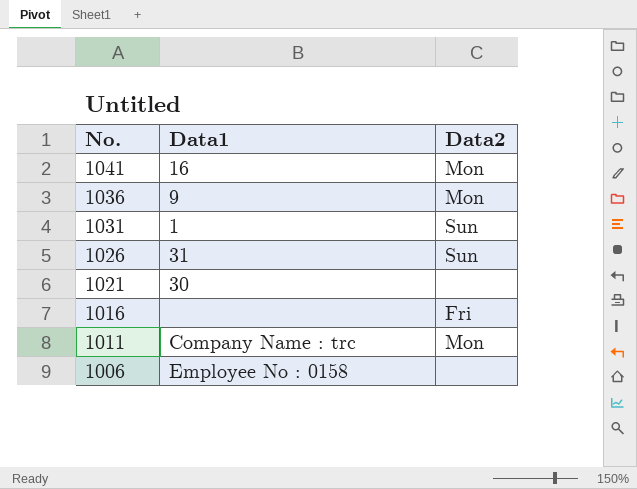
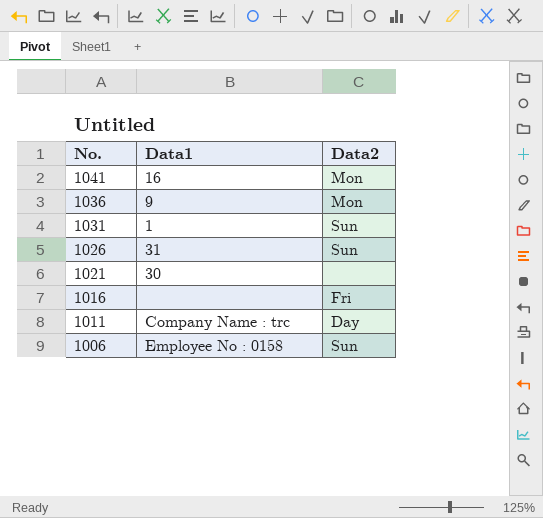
1011 | Data2: Mon -> Day
1006 | Data2: none -> Sun

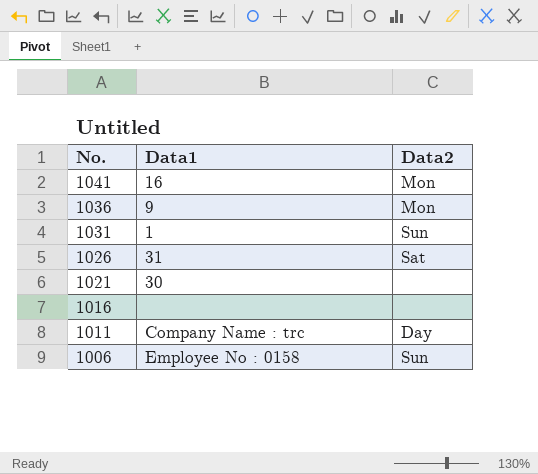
1026 | Data2: Sun -> Sat
1016 | Data2: Fri -> none

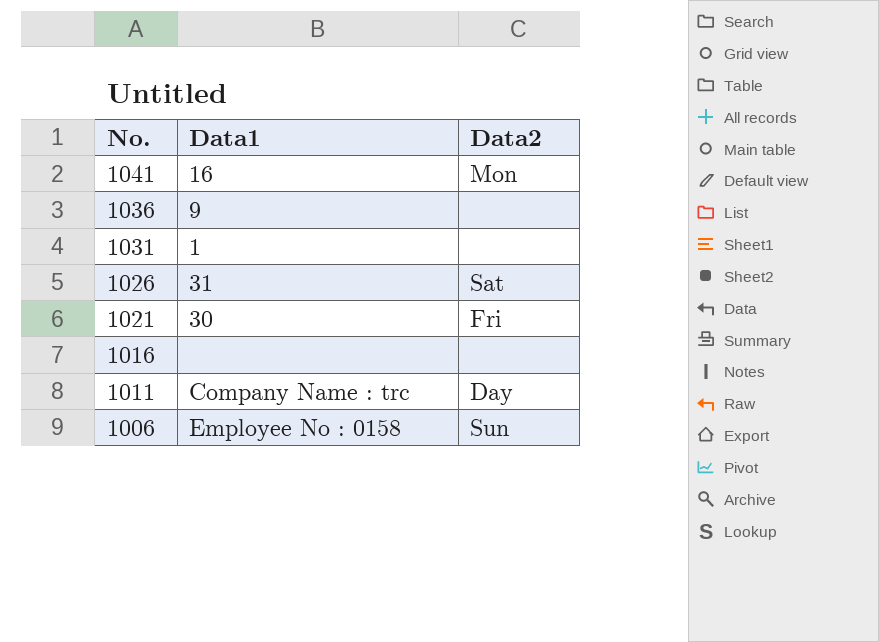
1036 | Data2: Mon -> none
1031 | Data2: Sun -> none
1021 | Data2: none -> Fri

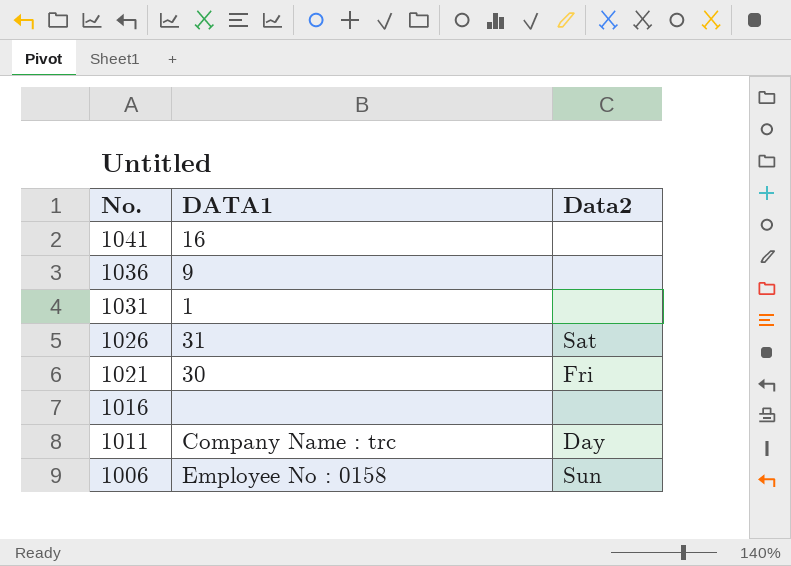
column name: Data1 -> DATA1
1041 | Data2: Mon -> none

